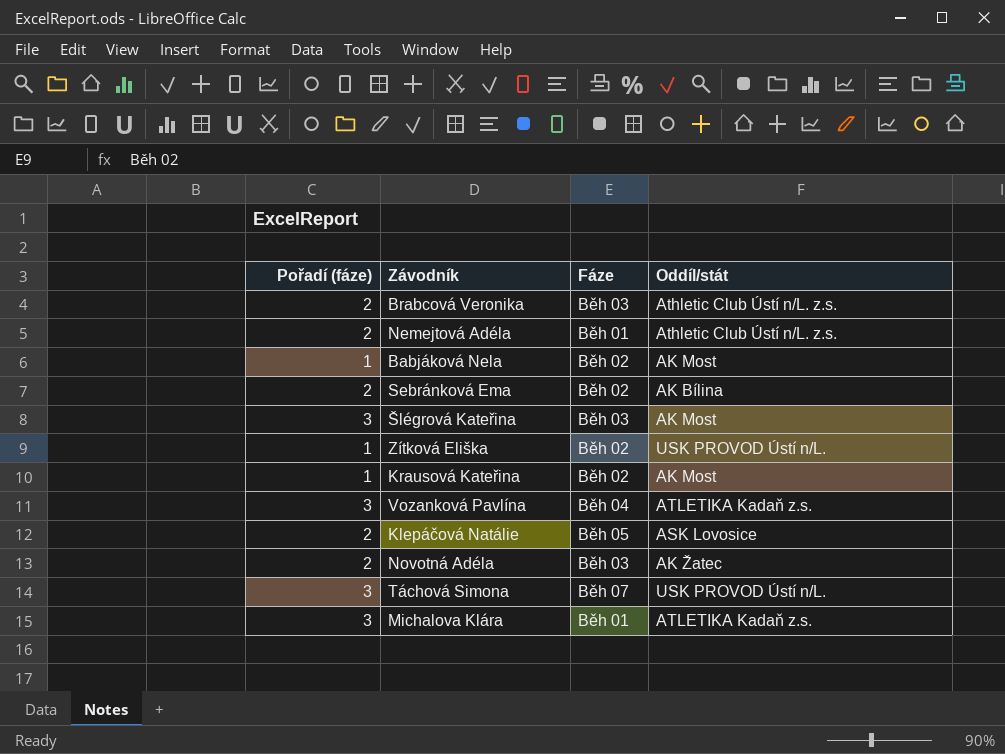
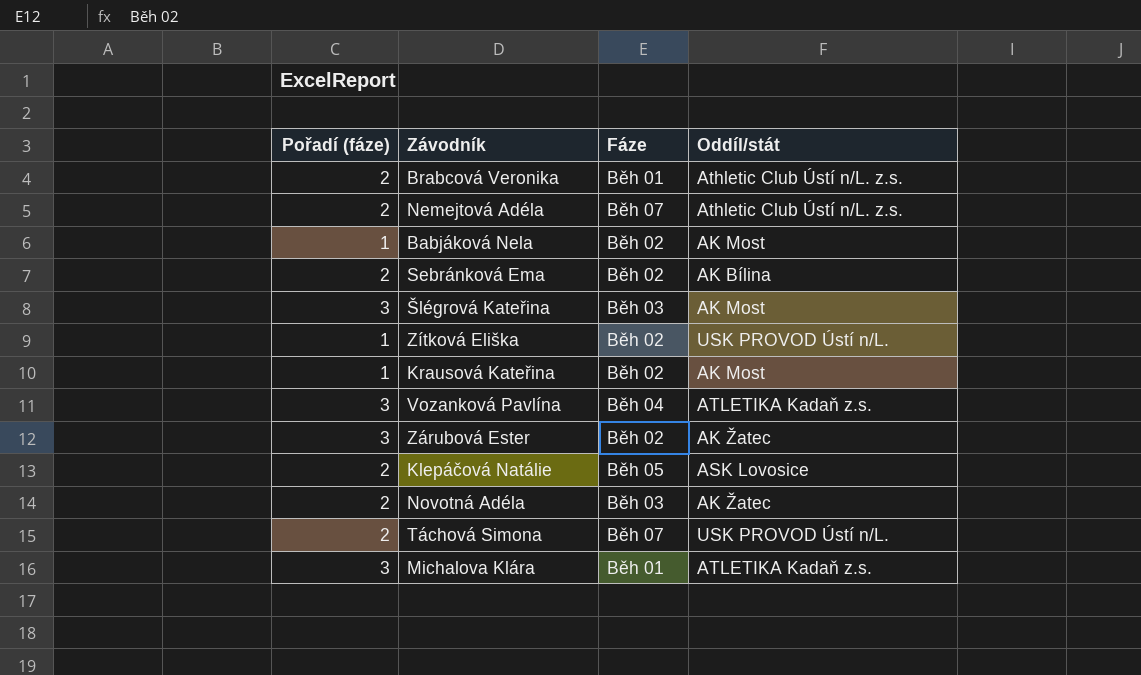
Brabcová Veronika | Fáze: Běh 03 -> Běh 01
Nemejtová Adéla | Fáze: Běh 01 -> Běh 07
row Zárubová Ester: none -> 3 | Běh 02 | AK Žatec
Táchová Simona | Pořadí (fáze): 3 -> 2

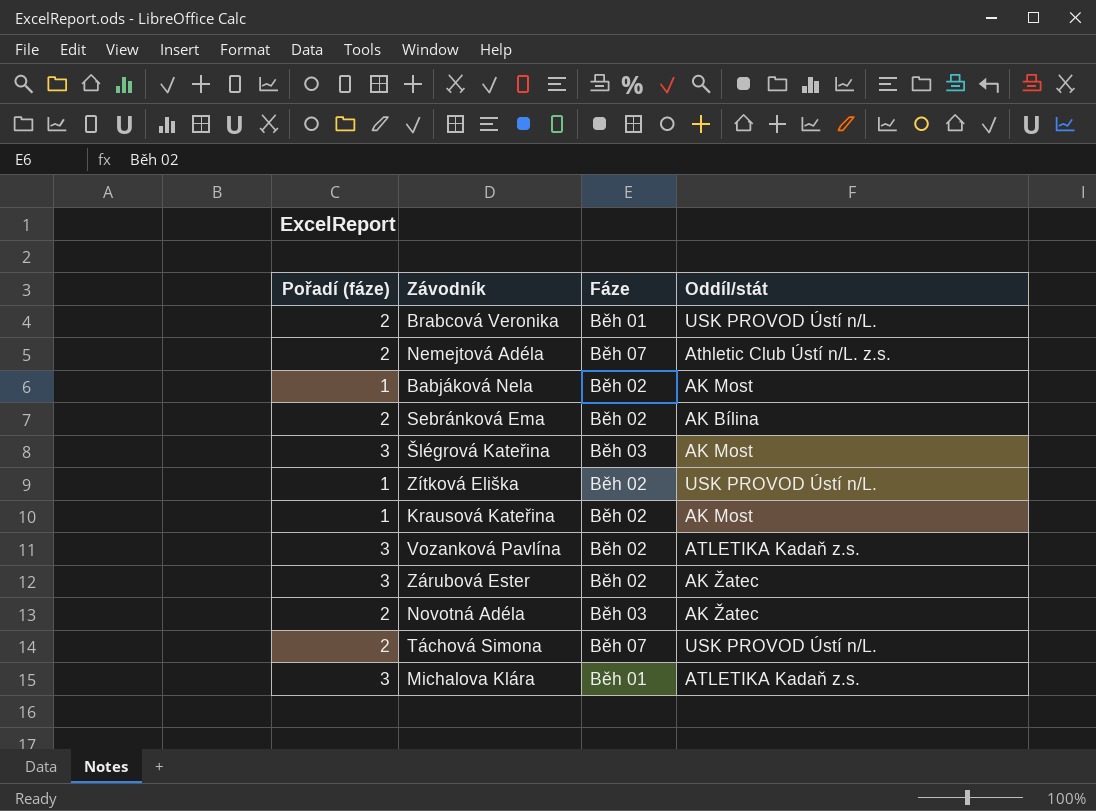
row Klepáčová Natálie: 2 | Běh 05 | ASK Lovosice -> none
Brabcová Veronika | Oddíl/stát: Athletic Club Ústí n/L. z.s. -> USK PROVOD Ústí n/L.
Vozanková Pavlína | Fáze: Běh 04 -> Běh 02

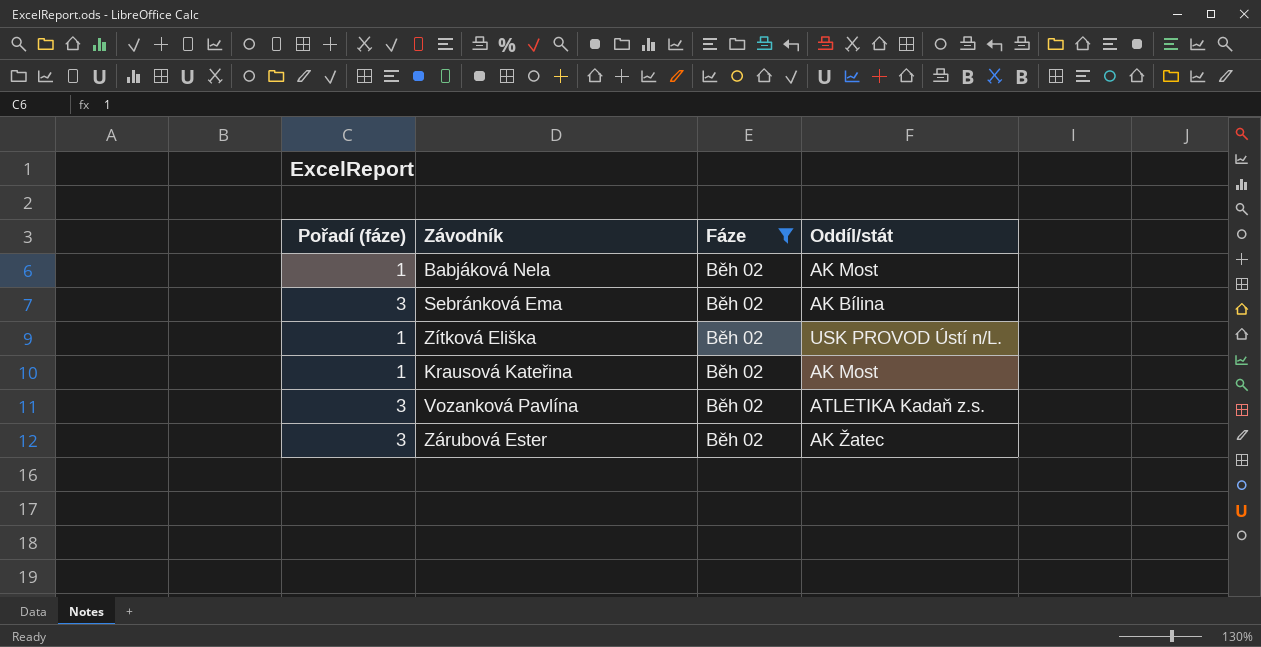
filter: none -> Fáze = Běh 02
Sebránková Ema | Pořadí (fáze): 2 -> 3

